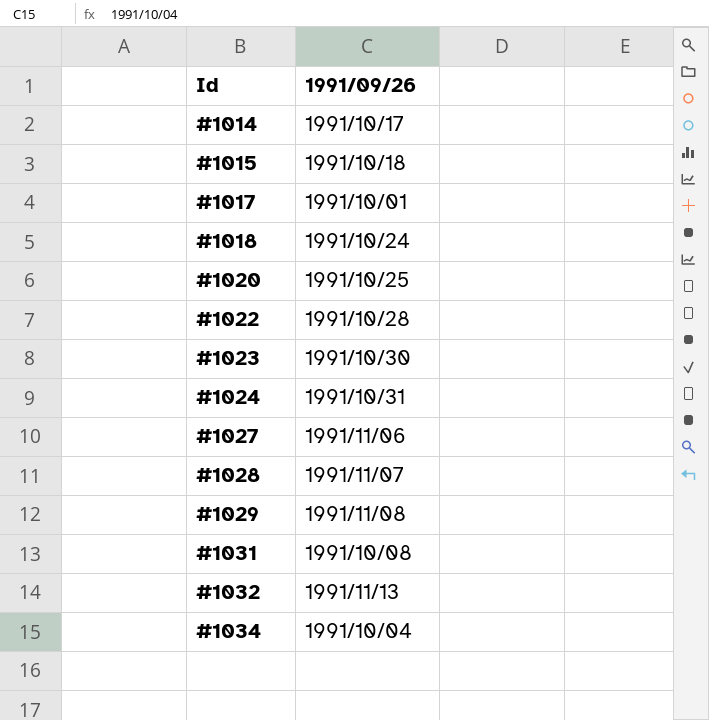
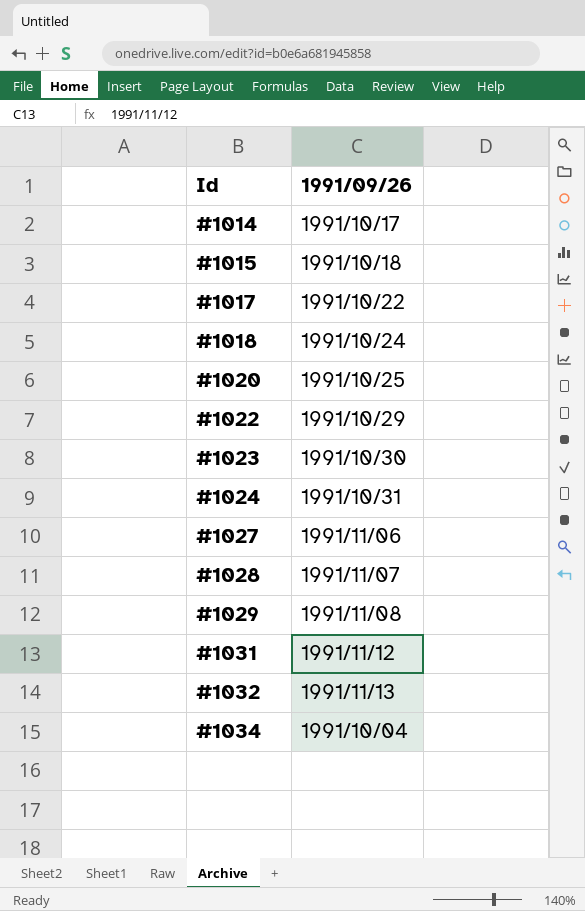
#1017 | 1991/09/26: 1991/10/01 -> 1991/10/22
#1022 | 1991/09/26: 1991/10/28 -> 1991/10/29
#1031 | 1991/09/26: 1991/10/08 -> 1991/11/12

